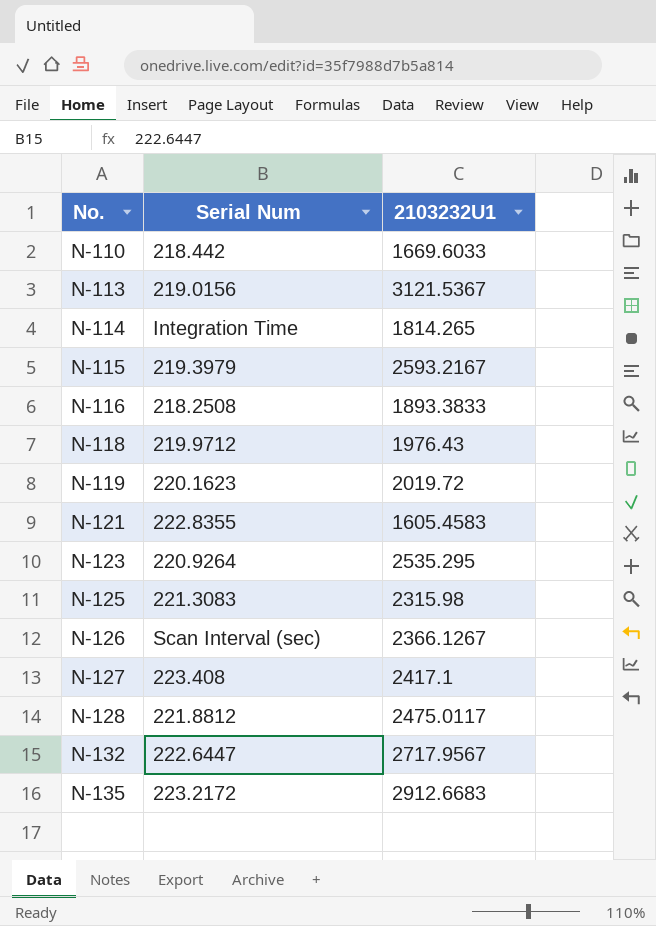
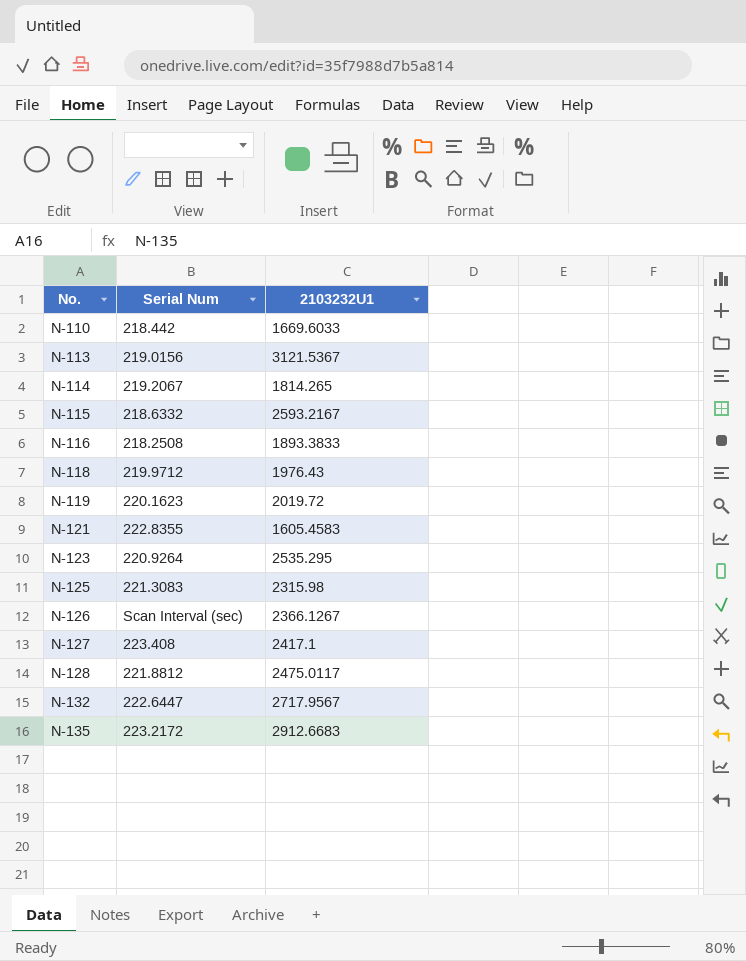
N-114 | Serial Num: Integration Time -> 219.2067
N-115 | Serial Num: 219.3979 -> 218.6332

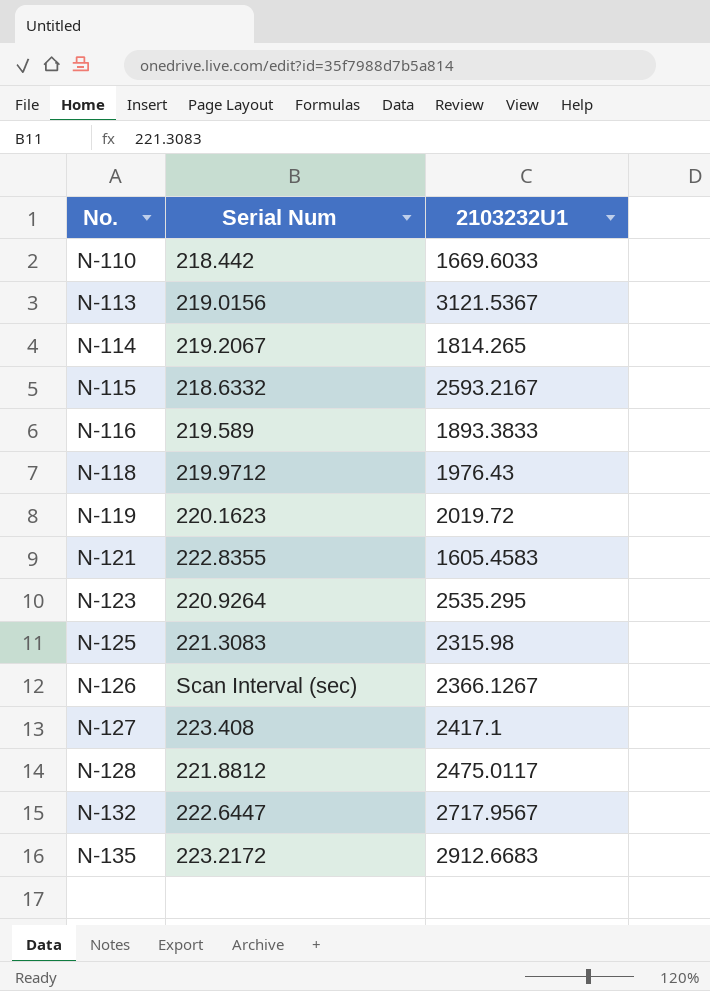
N-116 | Serial Num: 218.2508 -> 219.589

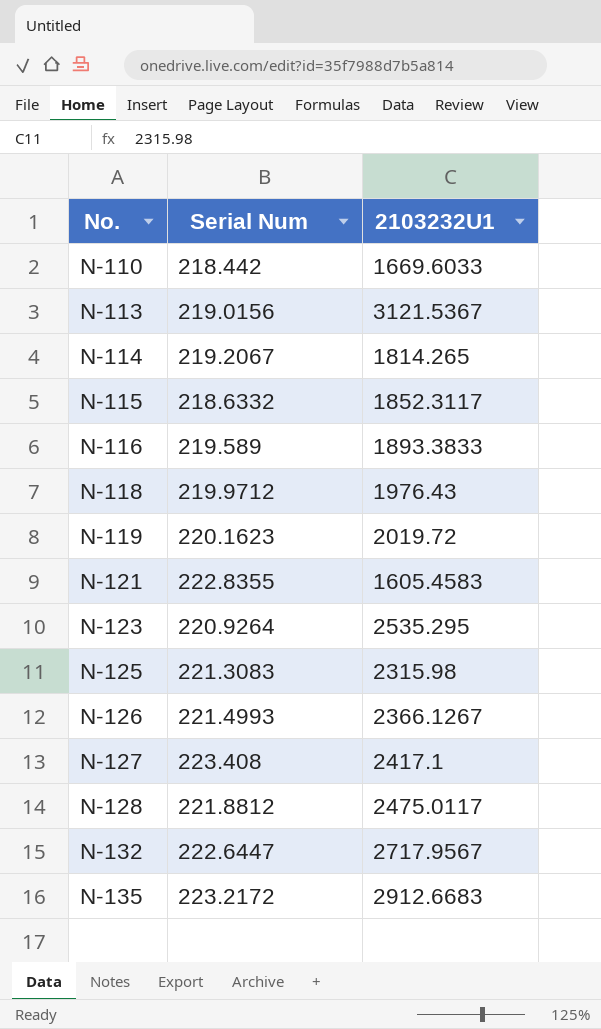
N-115 | 2103232U1: 2593.2167 -> 1852.3117
N-126 | Serial Num: Scan Interval (sec) -> 221.4993

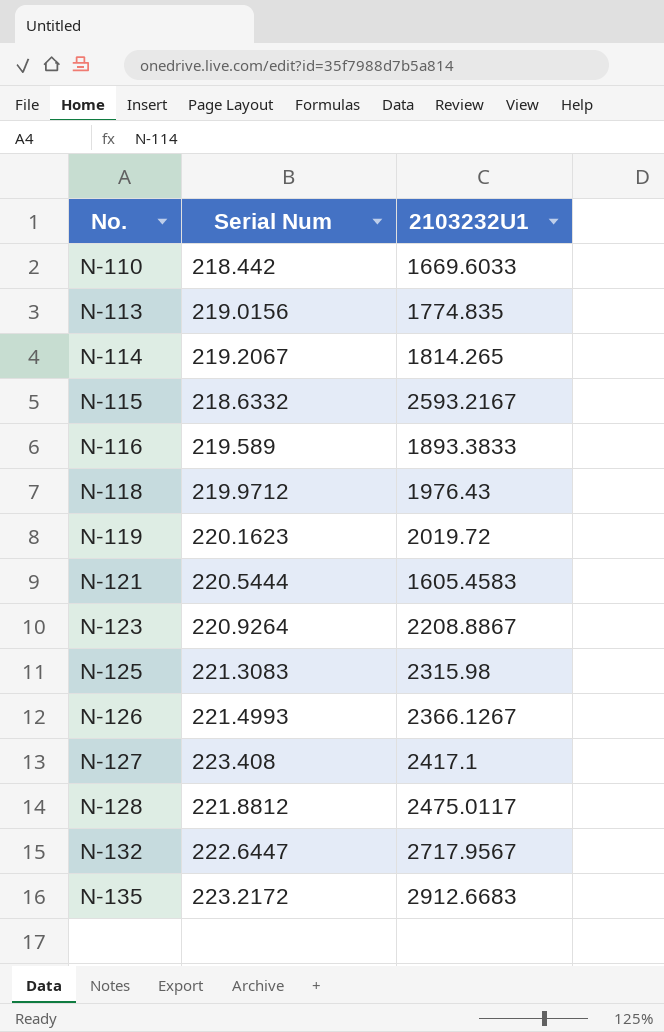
N-113 | 2103232U1: 3121.5367 -> 1774.835
N-115 | 2103232U1: 1852.3117 -> 2593.2167
N-121 | Serial Num: 222.8355 -> 220.5444
N-123 | 2103232U1: 2535.295 -> 2208.8867

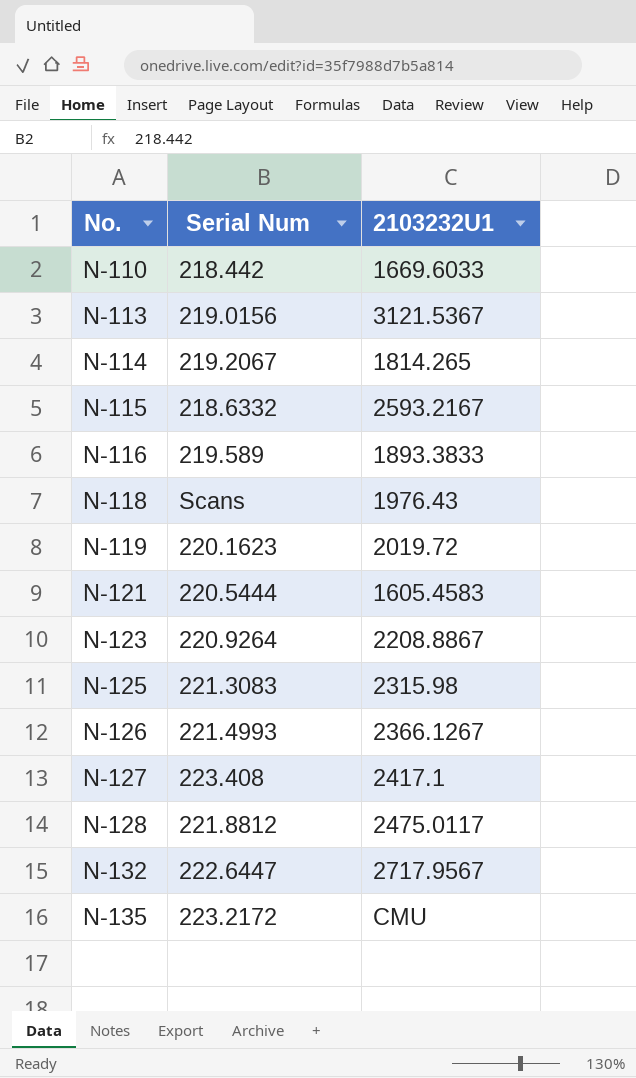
N-113 | 2103232U1: 1774.835 -> 3121.5367
N-118 | Serial Num: 219.9712 -> Scans
N-135 | 2103232U1: 2912.6683 -> CMU

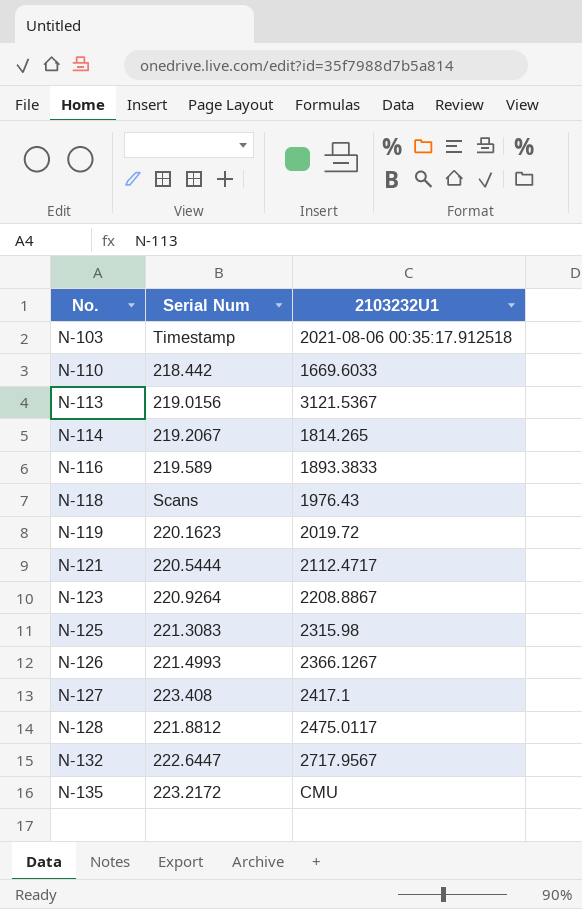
row N-115: 218.6332 | 2593.2167 -> none
row N-103: none -> Timestamp | 2021-08-06 00:35:17.912518
N-121 | 2103232U1: 1605.4583 -> 2112.4717

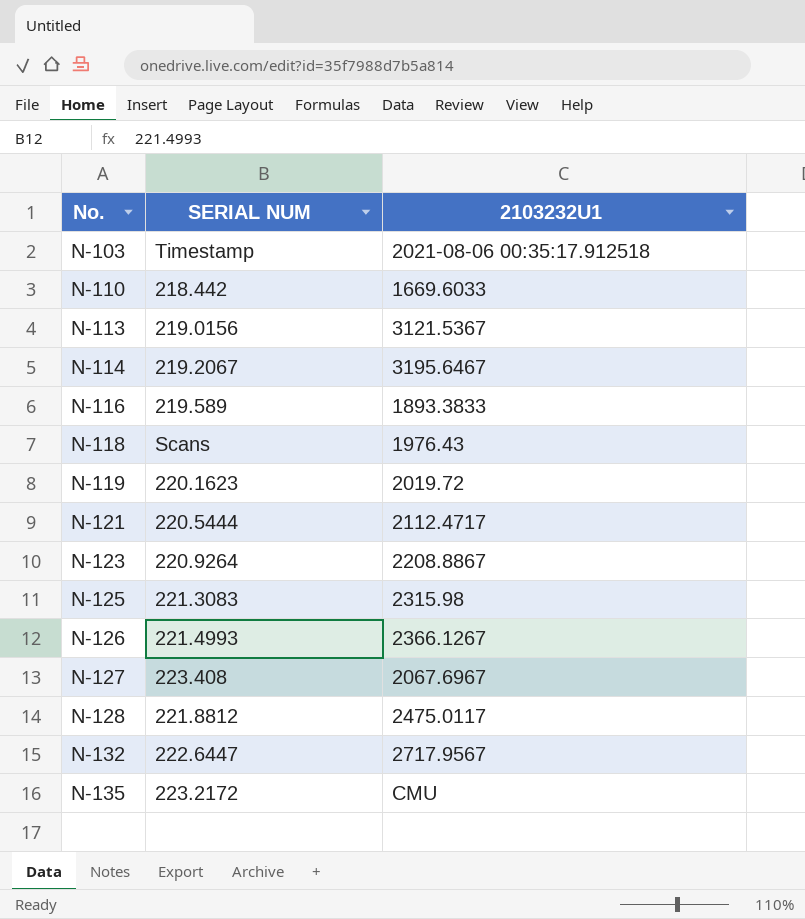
column name: Serial Num -> SERIAL NUM
N-114 | 2103232U1: 1814.265 -> 3195.6467
N-127 | 2103232U1: 2417.1 -> 2067.6967

